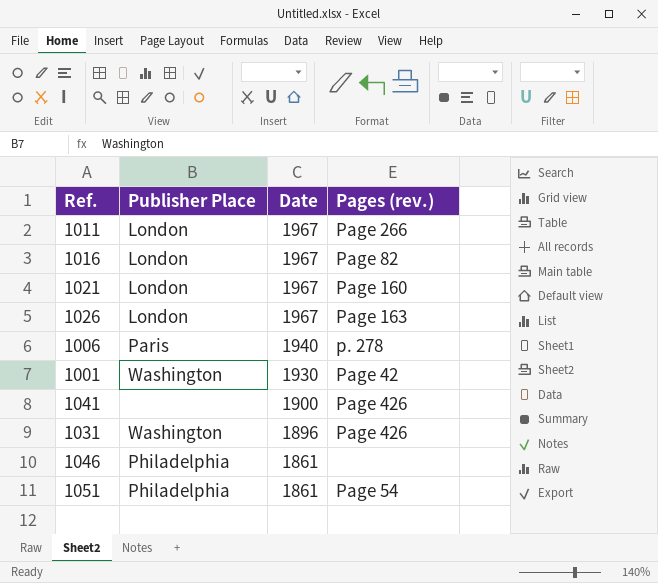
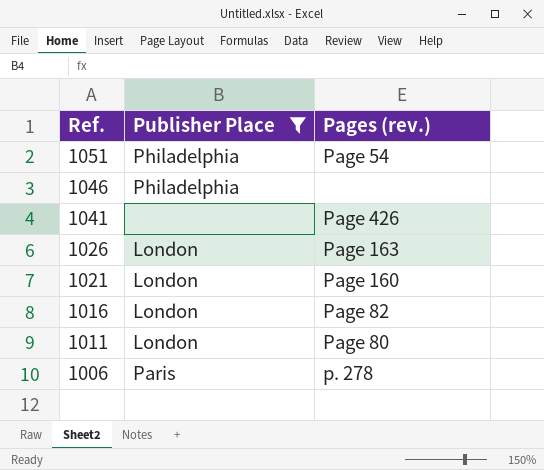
filter: none -> Publisher Place != Washington
row order: Date descending -> Ref. descending
column Date | position: 3 -> none
1011 | Pages (rev.): Page 266 -> Page 80

